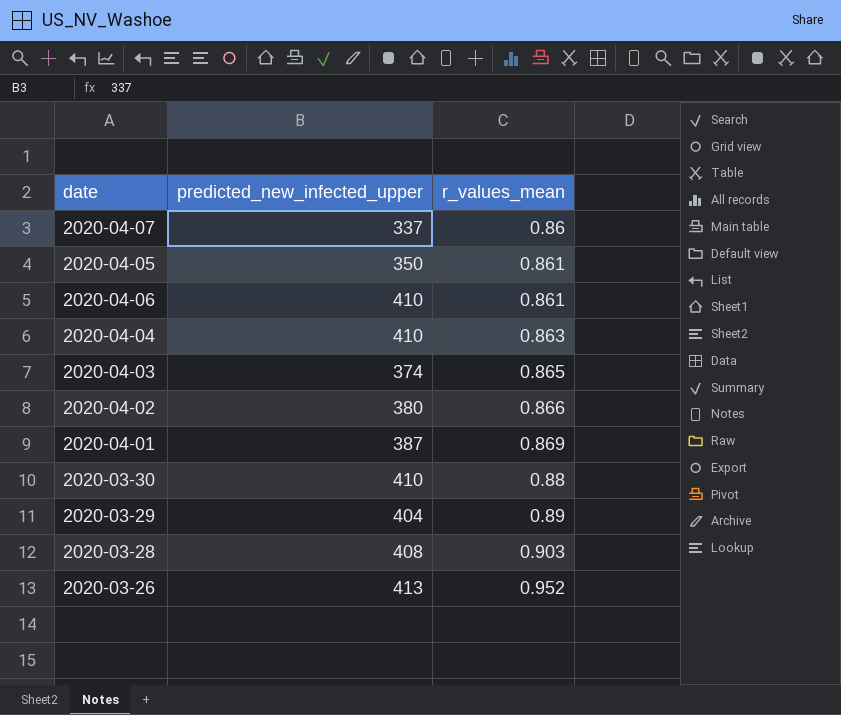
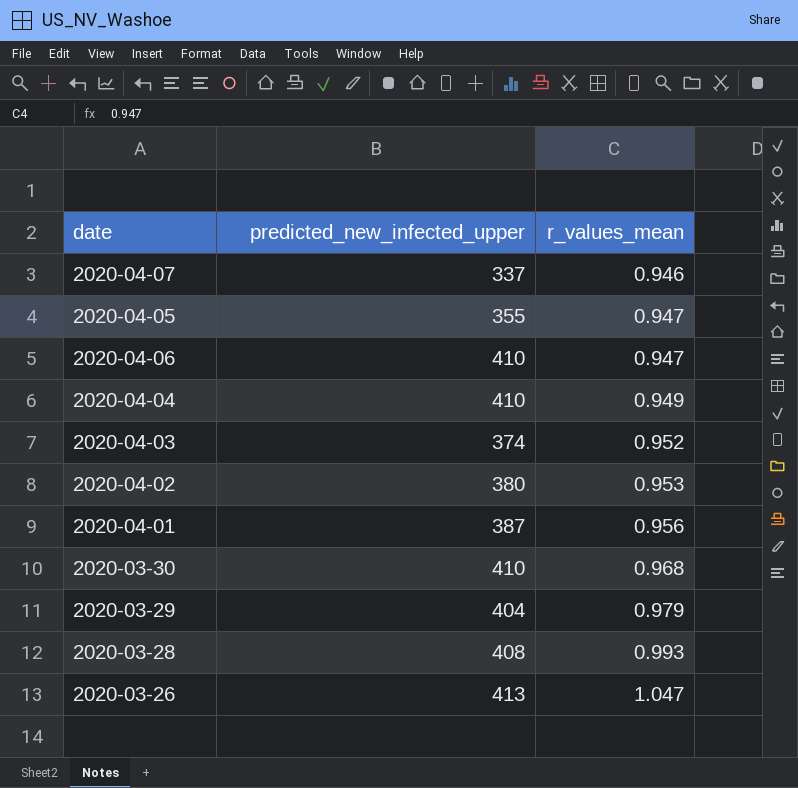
2020-04-07 | r_values_mean: 0.86 -> 0.946
2020-04-05 | predicted_new_infected_upper: 350 -> 355
2020-04-05 | r_values_mean: 0.861 -> 0.947
2020-04-06 | r_values_mean: 0.861 -> 0.947
2020-04-04 | r_values_mean: 0.863 -> 0.949
2020-04-03 | r_values_mean: 0.865 -> 0.952
2020-04-02 | r_values_mean: 0.866 -> 0.953
2020-04-01 | r_values_mean: 0.869 -> 0.956
2020-03-30 | r_values_mean: 0.88 -> 0.968
2020-03-29 | r_values_mean: 0.89 -> 0.979
2020-03-28 | r_values_mean: 0.903 -> 0.993
2020-03-26 | r_values_mean: 0.952 -> 1.047

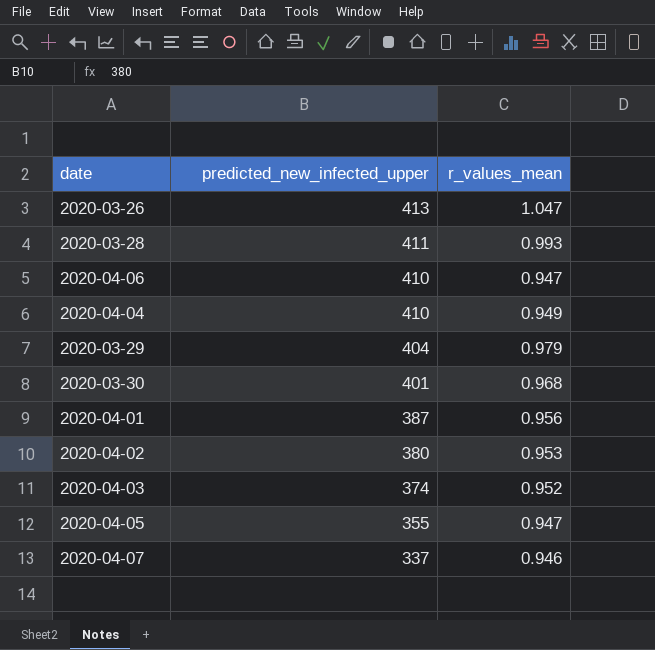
row order: r_values_mean ascending -> predicted_new_infected_upper descending
2020-03-28 | predicted_new_infected_upper: 408 -> 411
2020-03-30 | predicted_new_infected_upper: 410 -> 401

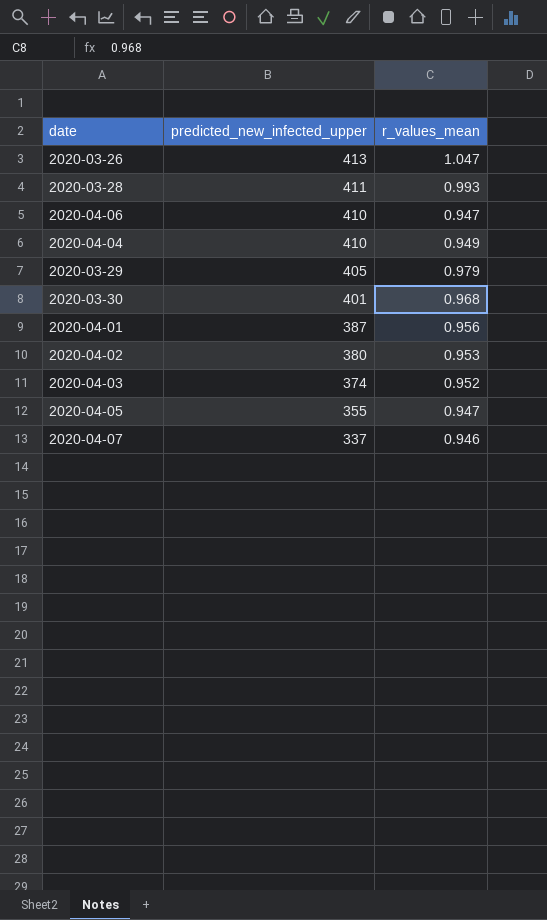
2020-03-29 | predicted_new_infected_upper: 404 -> 405

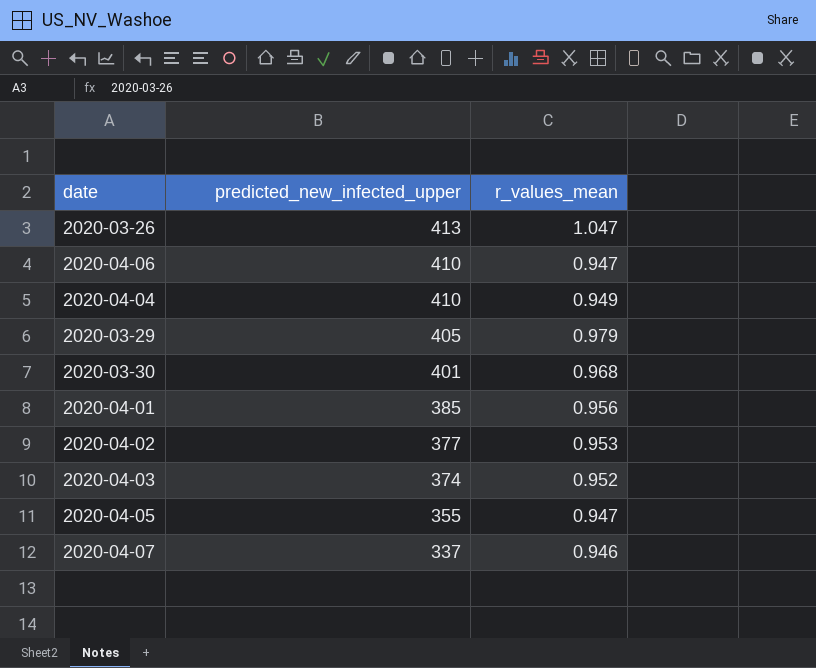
row 2020-03-28: 411 | 0.993 -> none
2020-04-01 | predicted_new_infected_upper: 387 -> 385
2020-04-02 | predicted_new_infected_upper: 380 -> 377

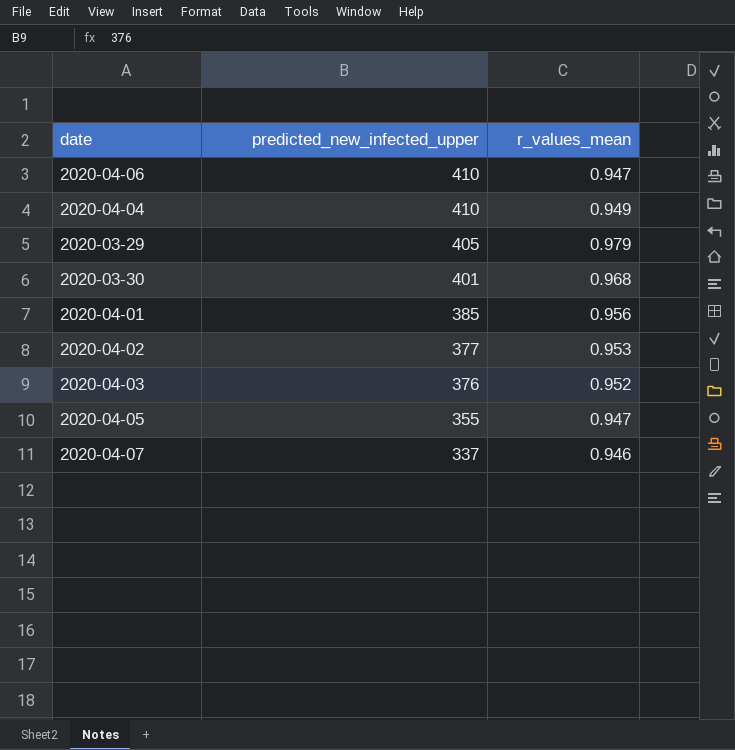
row 2020-03-26: 413 | 1.047 -> none
2020-04-03 | predicted_new_infected_upper: 374 -> 376

